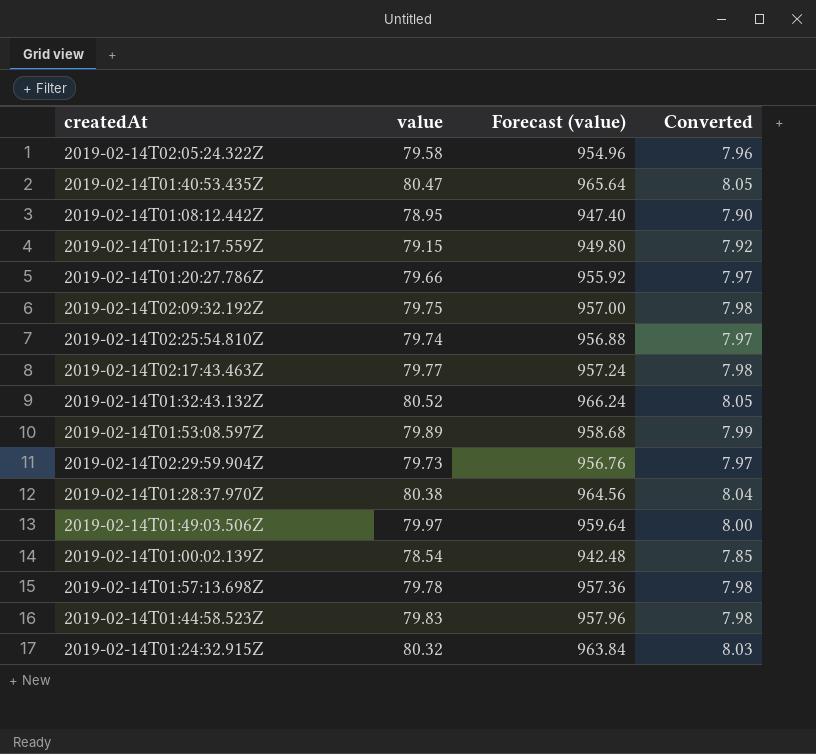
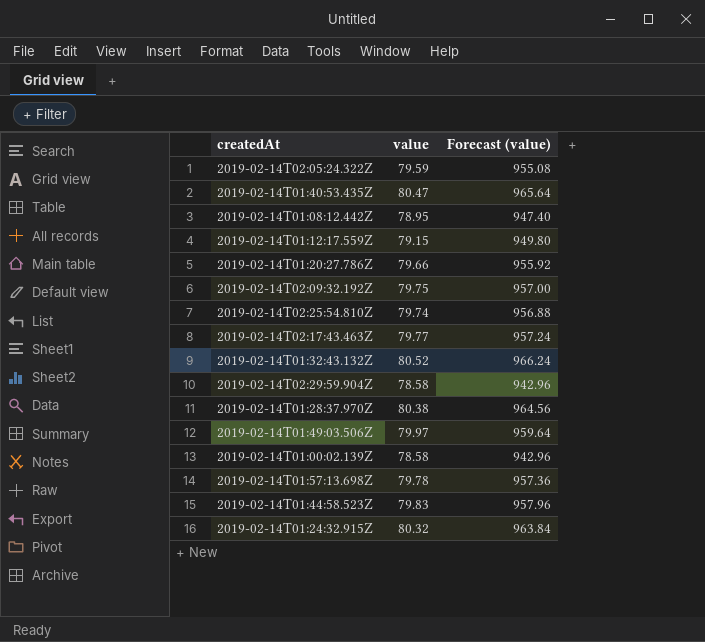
column Converted | formula: [value] * 0.1 -> none
row 2019-02-14T01:53:08.597Z: 79.89 | 958.68 | 7.99 -> none
2019-02-14T02:05:24.322Z | value: 79.58 -> 79.59
2019-02-14T02:05:24.322Z | Forecast (value): 954.96 -> 955.08
2019-02-14T02:29:59.904Z | value: 79.73 -> 78.58
2019-02-14T02:29:59.904Z | Forecast (value): 956.76 -> 942.96
2019-02-14T01:00:02.139Z | value: 78.54 -> 78.58
2019-02-14T01:00:02.139Z | Forecast (value): 942.48 -> 942.96

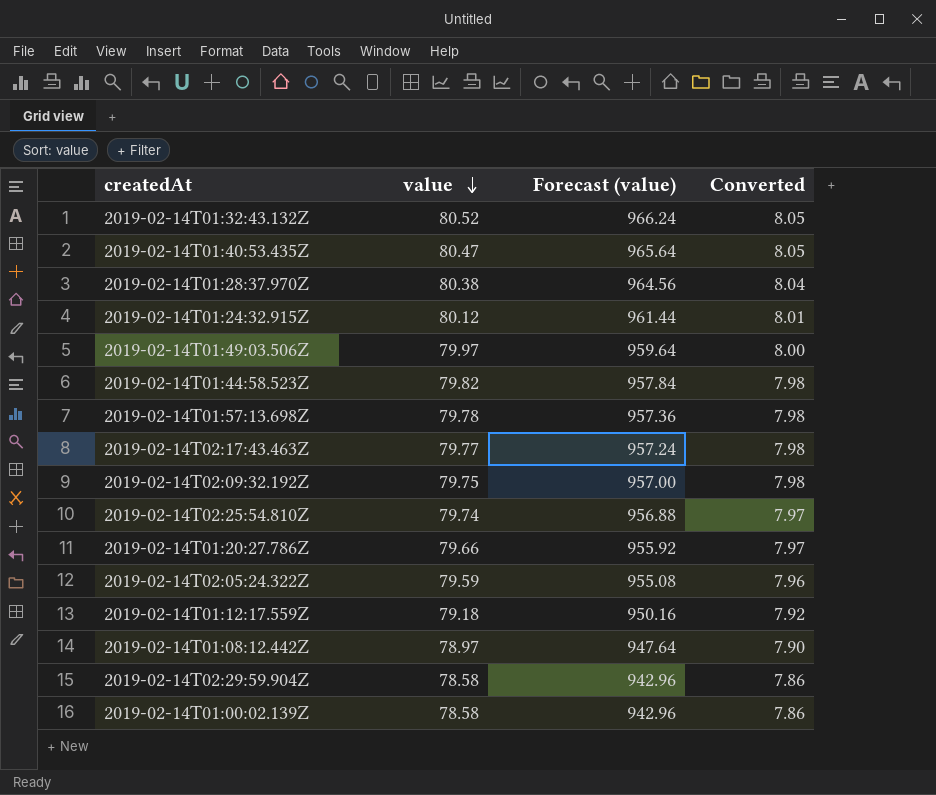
row order: none -> value descending
column Converted | formula: none -> [value] * 0.1
2019-02-14T01:24:32.915Z | value: 80.32 -> 80.12
2019-02-14T01:24:32.915Z | Forecast (value): 963.84 -> 961.44
2019-02-14T01:44:58.523Z | value: 79.83 -> 79.82
2019-02-14T01:44:58.523Z | Forecast (value): 957.96 -> 957.84
2019-02-14T01:12:17.559Z | value: 79.15 -> 79.18
2019-02-14T01:12:17.559Z | Forecast (value): 949.80 -> 950.16
2019-02-14T01:08:12.442Z | value: 78.95 -> 78.97
2019-02-14T01:08:12.442Z | Forecast (value): 947.40 -> 947.64

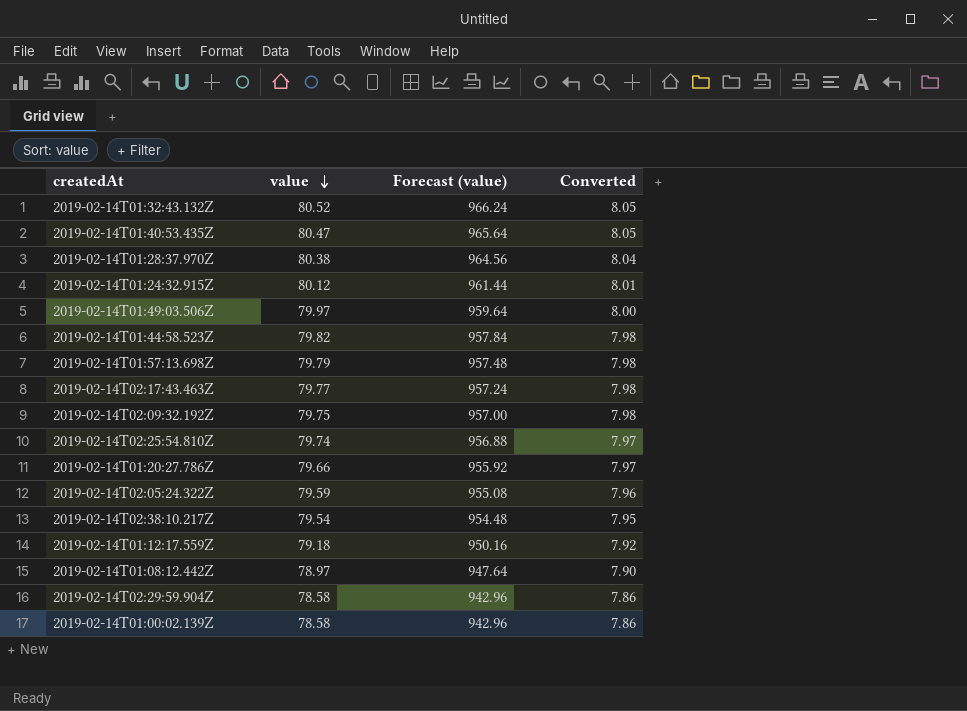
2019-02-14T01:57:13.698Z | value: 79.78 -> 79.79
2019-02-14T01:57:13.698Z | Forecast (value): 957.36 -> 957.48
row 2019-02-14T02:38:10.217Z: none -> 79.54 | 954.48 | 7.95

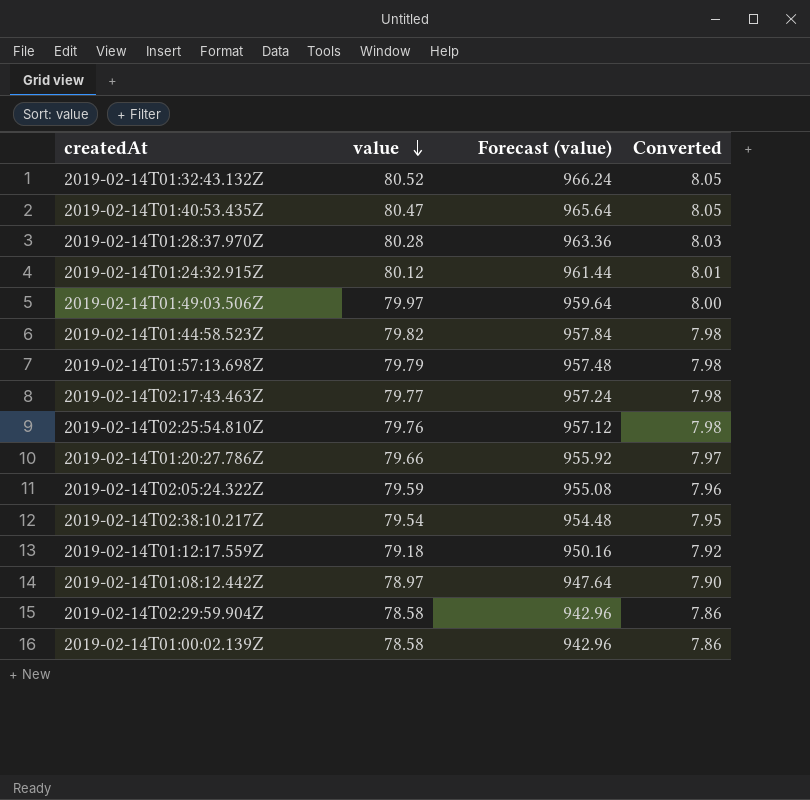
row 2019-02-14T02:09:32.192Z: 79.75 | 957.00 | 7.98 -> none
2019-02-14T01:28:37.970Z | value: 80.38 -> 80.28
2019-02-14T01:28:37.970Z | Forecast (value): 964.56 -> 963.36
2019-02-14T01:28:37.970Z | Converted: 8.04 -> 8.03
2019-02-14T02:25:54.810Z | value: 79.74 -> 79.76
2019-02-14T02:25:54.810Z | Forecast (value): 956.88 -> 957.12
2019-02-14T02:25:54.810Z | Converted: 7.97 -> 7.98

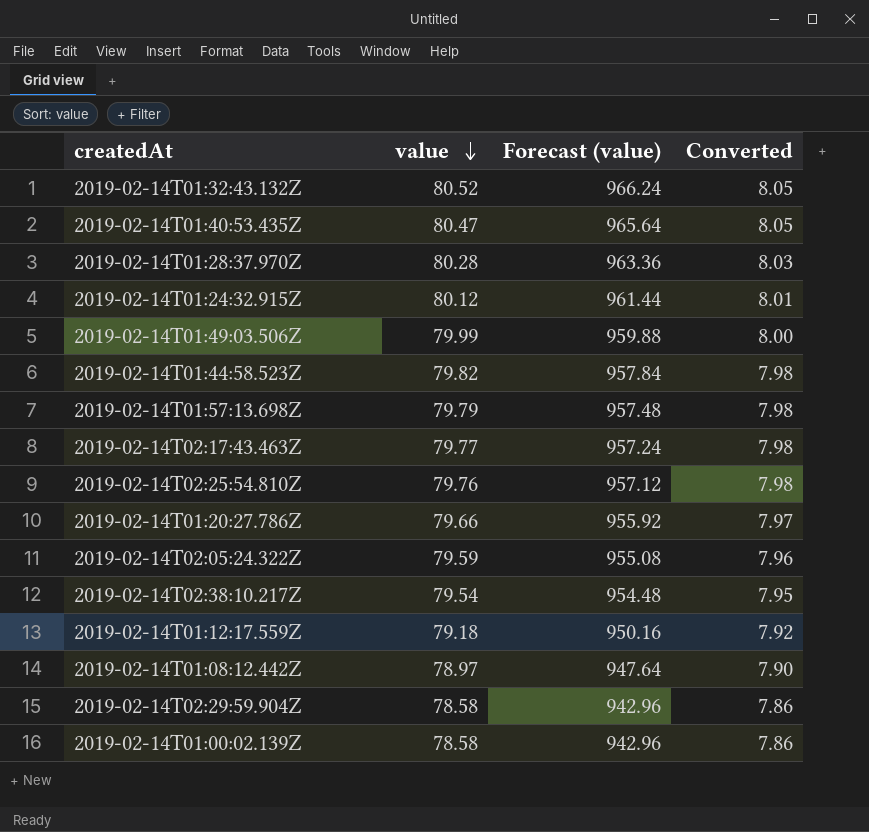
2019-02-14T01:49:03.506Z | value: 79.97 -> 79.99
2019-02-14T01:49:03.506Z | Forecast (value): 959.64 -> 959.88

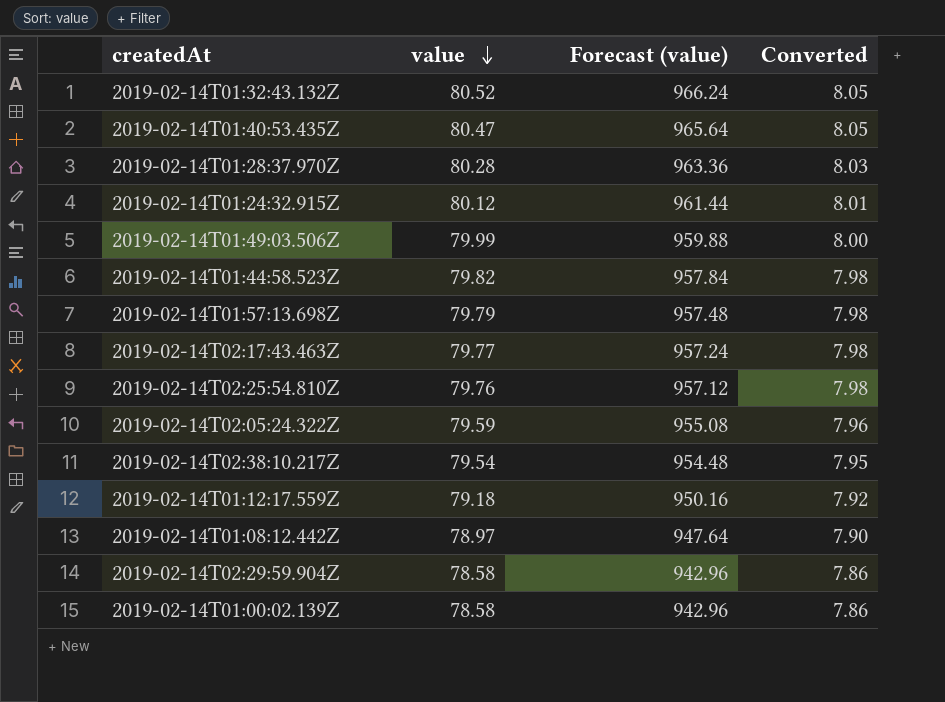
row 2019-02-14T01:20:27.786Z: 79.66 | 955.92 | 7.97 -> none

